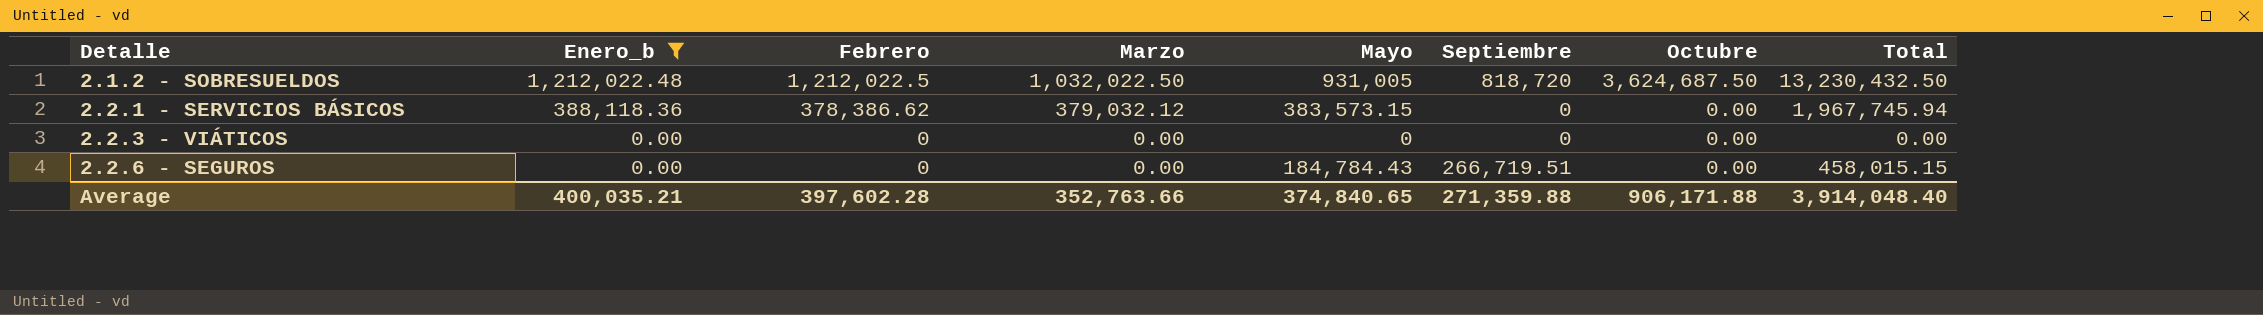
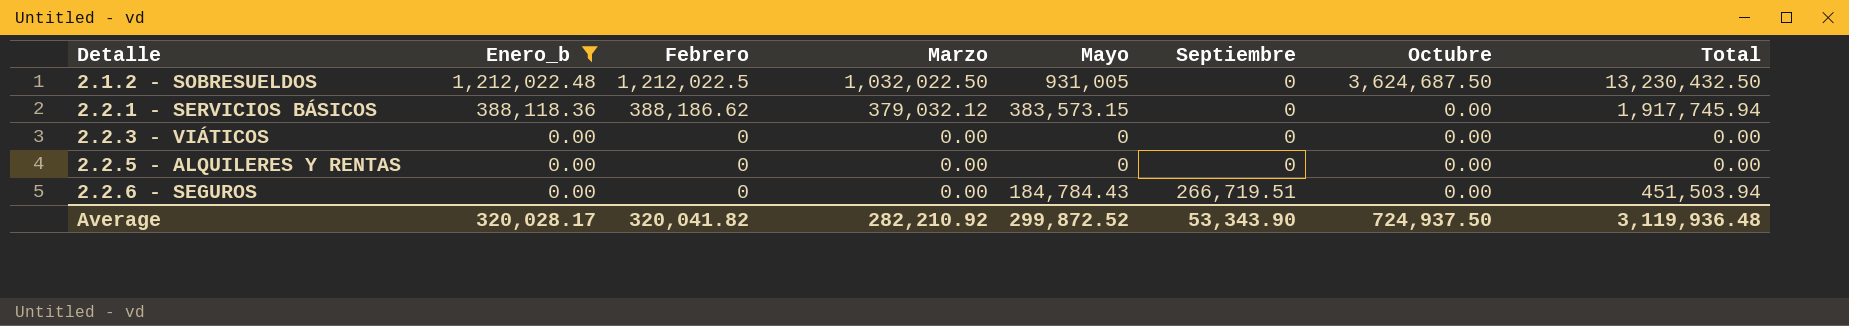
2.1.2 - SOBRESUELDOS | Septiembre: 818,720 -> 0
2.2.1 - SERVICIOS BÁSICOS | Febrero: 378,386.62 -> 388,186.62
2.2.1 - SERVICIOS BÁSICOS | Total: 1,967,745.94 -> 1,917,745.94
row 2.2.5 - ALQUILERES Y RENTAS: none -> 0.00 | 0 | 0.00 | 0 | 0 | 0.00 | 0.00
2.2.6 - SEGUROS | Total: 458,015.15 -> 451,503.94
Average | Enero_b: 400,035.21 -> 320,028.17
Average | Febrero: 397,602.28 -> 320,041.82
Average | Marzo: 352,763.66 -> 282,210.92
Average | Mayo: 374,840.65 -> 299,872.52
Average | Septiembre: 271,359.88 -> 53,343.90
Average | Octubre: 906,171.88 -> 724,937.50
Average | Total: 3,914,048.40 -> 3,119,936.48

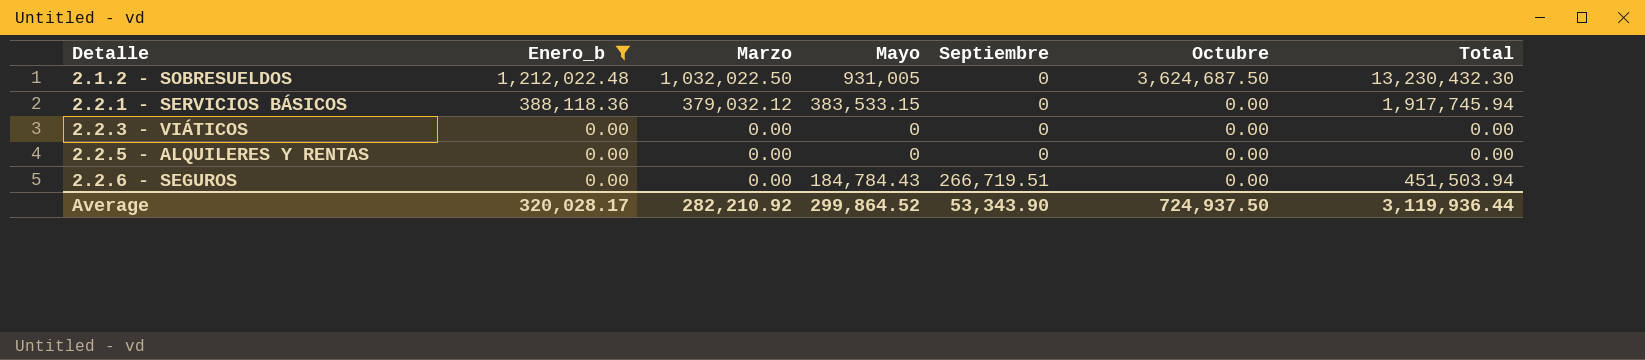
column Febrero | position: 3 -> none
2.1.2 - SOBRESUELDOS | Total: 13,230,432.50 -> 13,230,432.30
2.2.1 - SERVICIOS BÁSICOS | Mayo: 383,573.15 -> 383,533.15
Average | Mayo: 299,872.52 -> 299,864.52
Average | Total: 3,119,936.48 -> 3,119,936.44

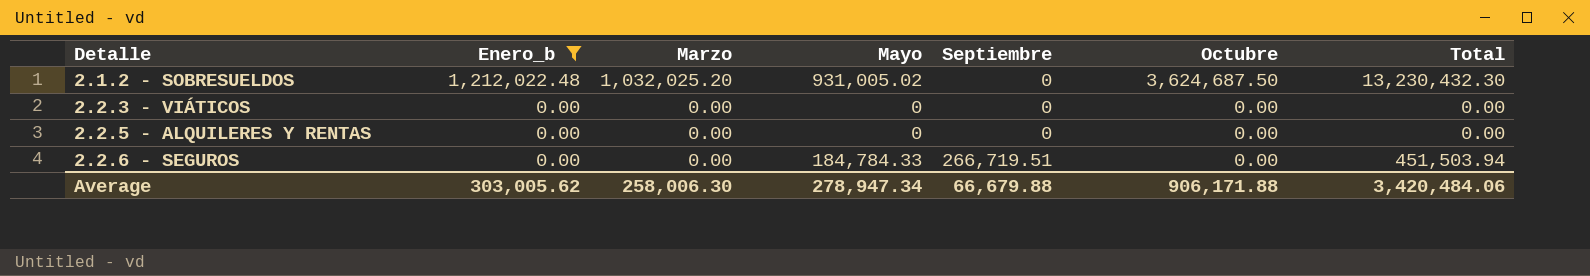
row 2.2.1 - SERVICIOS BÁSICOS: 388,118.36 | 379,032.12 | 383,533.15 | 0 | 0.00 | 1,917,745.94 -> none
2.1.2 - SOBRESUELDOS | Marzo: 1,032,022.50 -> 1,032,025.20
2.1.2 - SOBRESUELDOS | Mayo: 931,005 -> 931,005.02
2.2.6 - SEGUROS | Mayo: 184,784.43 -> 184,784.33
Average | Enero_b: 320,028.17 -> 303,005.62
Average | Marzo: 282,210.92 -> 258,006.30
Average | Mayo: 299,864.52 -> 278,947.34
Average | Septiembre: 53,343.90 -> 66,679.88
Average | Octubre: 724,937.50 -> 906,171.88
Average | Total: 3,119,936.44 -> 3,420,484.06

